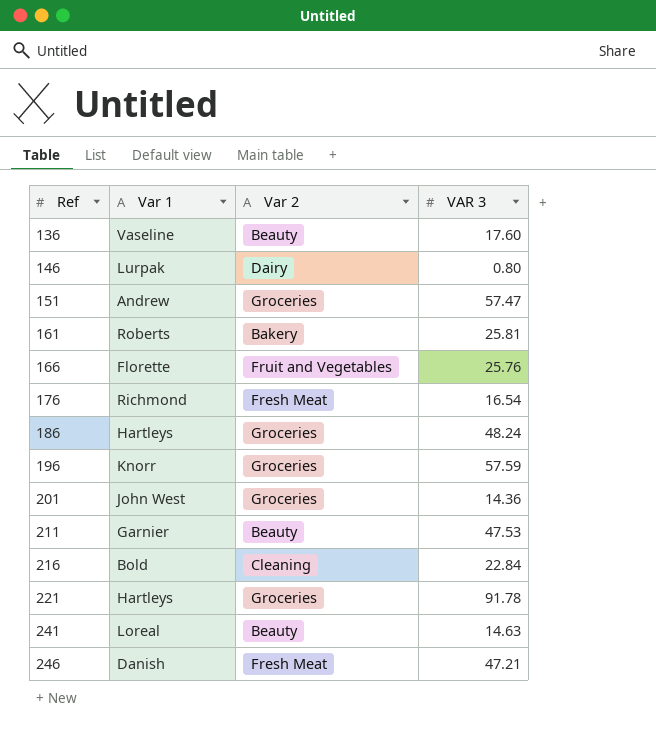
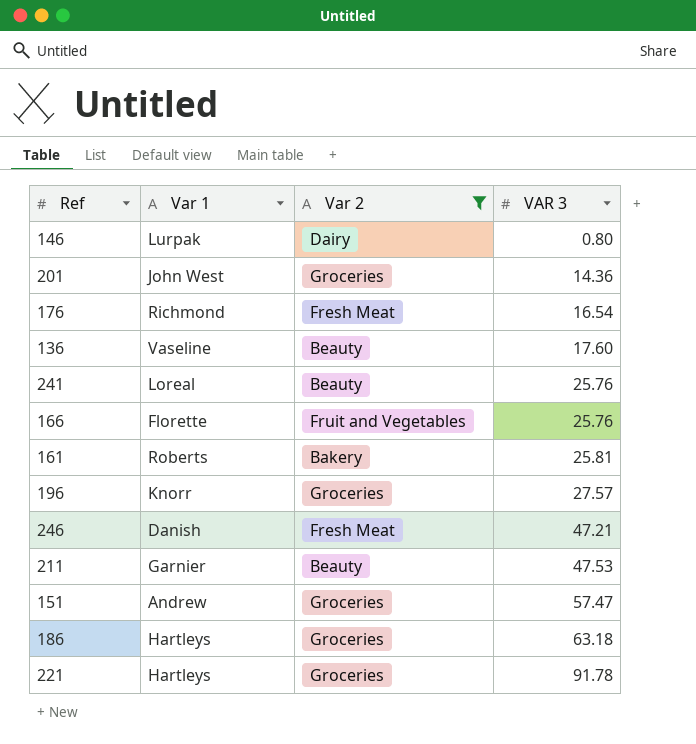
filter: none -> Var 2 != Cleaning
row order: Ref ascending -> VAR 3 ascending
241 | VAR 3: 14.63 -> 25.76
196 | VAR 3: 57.59 -> 27.57
186 | VAR 3: 48.24 -> 63.18

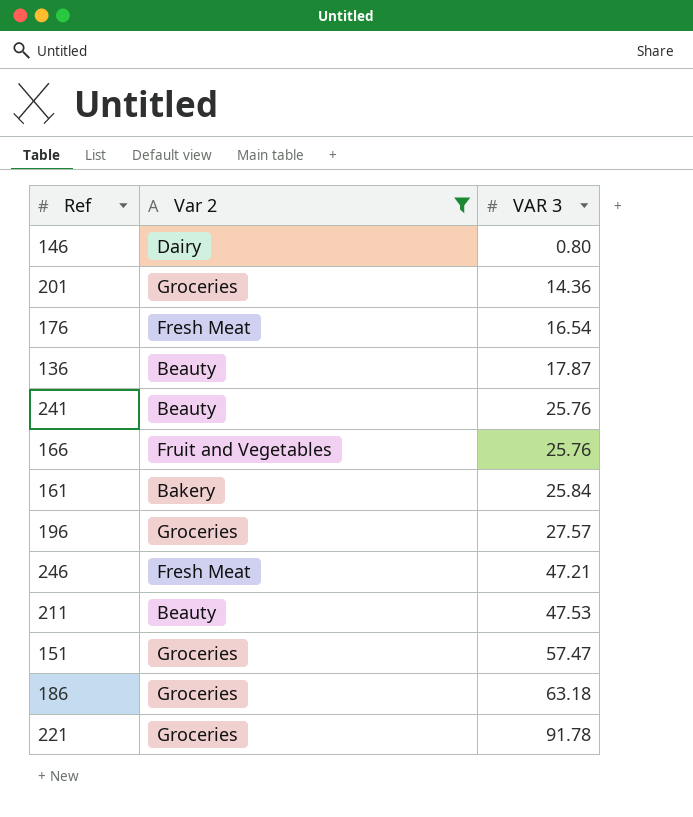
column Var 1 | position: 2 -> none
136 | VAR 3: 17.60 -> 17.87
161 | VAR 3: 25.81 -> 25.84

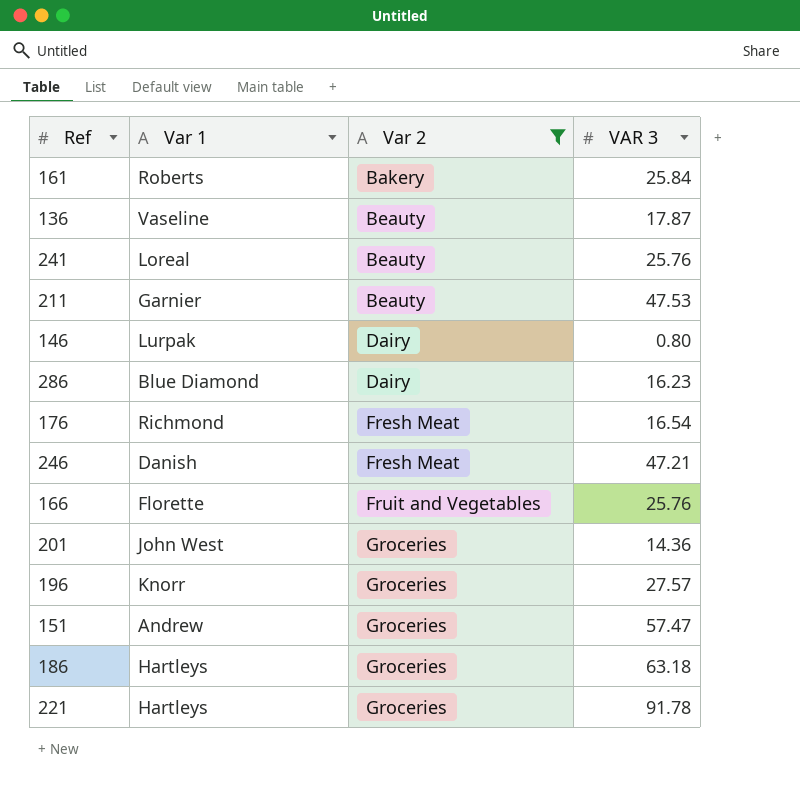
row order: VAR 3 ascending -> Var 2 ascending
column Var 1 | position: none -> 2
row 286: none -> Blue Diamond | Dairy | 16.23

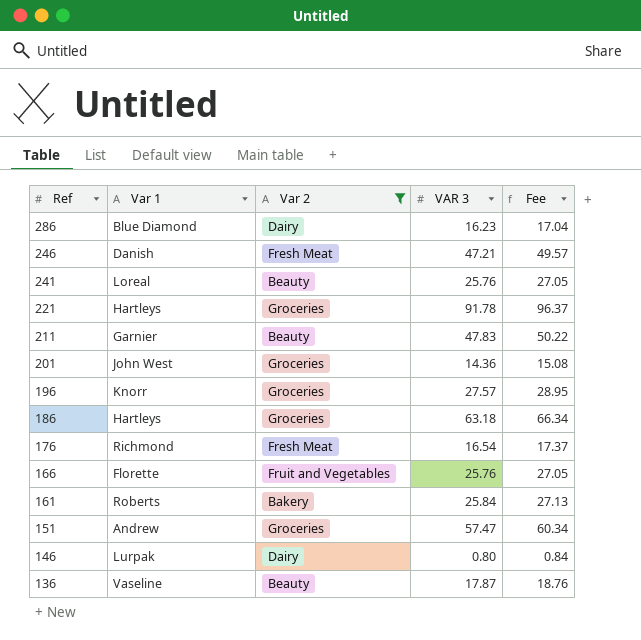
row order: Var 2 ascending -> Ref descending
column Fee | formula: none -> [VAR 3] * 1.05
211 | VAR 3: 47.53 -> 47.83

